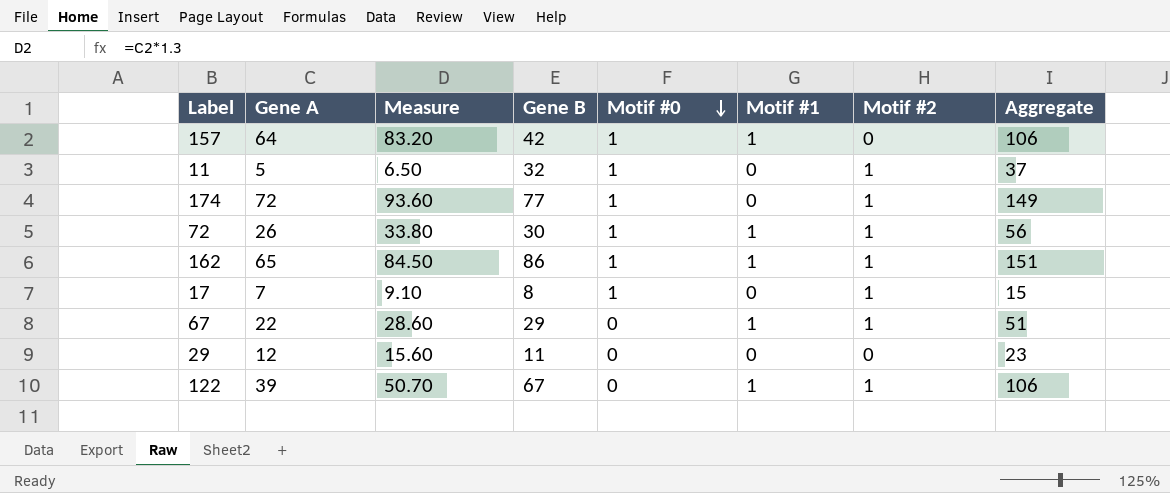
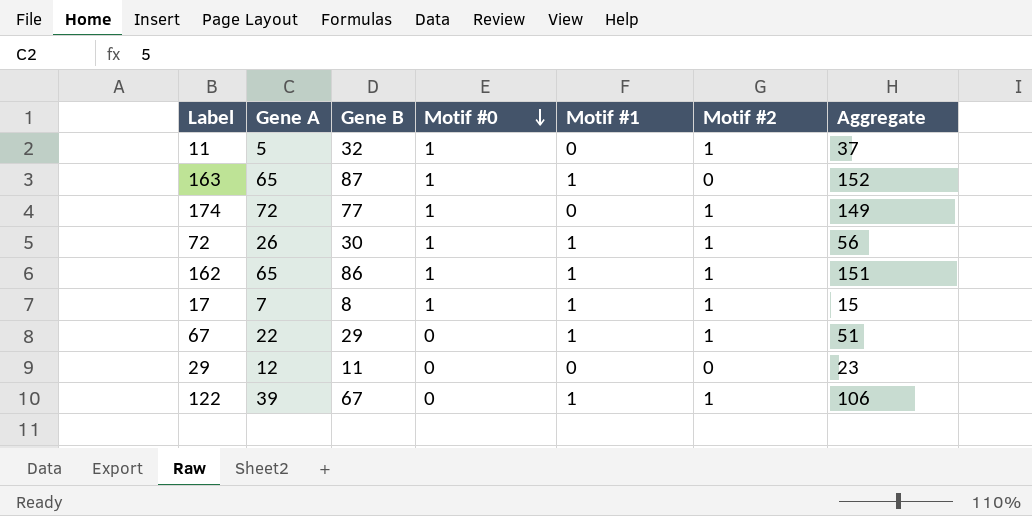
column Measure | formula: [Gene A] * 1.3 -> none
row 157: 64 | 83.20 | 42 | 1 | 1 | 0 | 106 -> none
row 163: none -> 65 | 87 | 1 | 1 | 0 | 152
17 | Motif #1: 0 -> 1

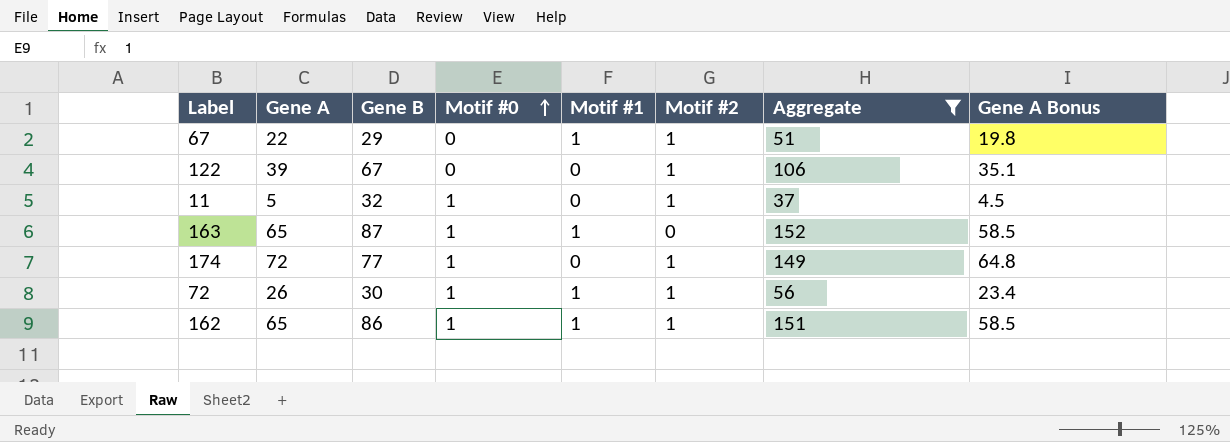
filter: none -> Aggregate >= 37
row order: Motif #0 descending -> Motif #0 ascending
column Gene A Bonus | formula: none -> [Gene A] * 0.9
122 | Motif #1: 1 -> 0

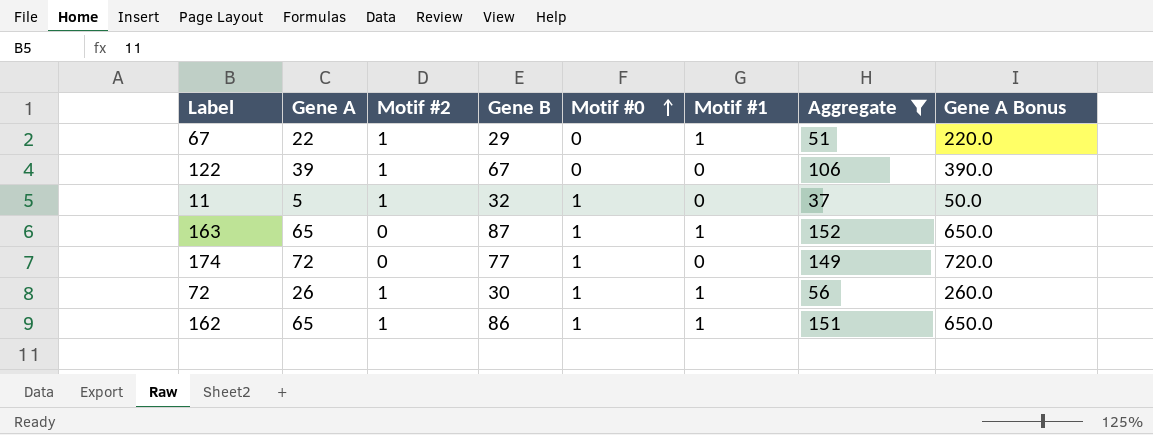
column Motif #2 | position: 6 -> 3
column Gene A Bonus | formula: [Gene A] * 0.9 -> [Gene A] * 10
174 | Motif #2: 1 -> 0

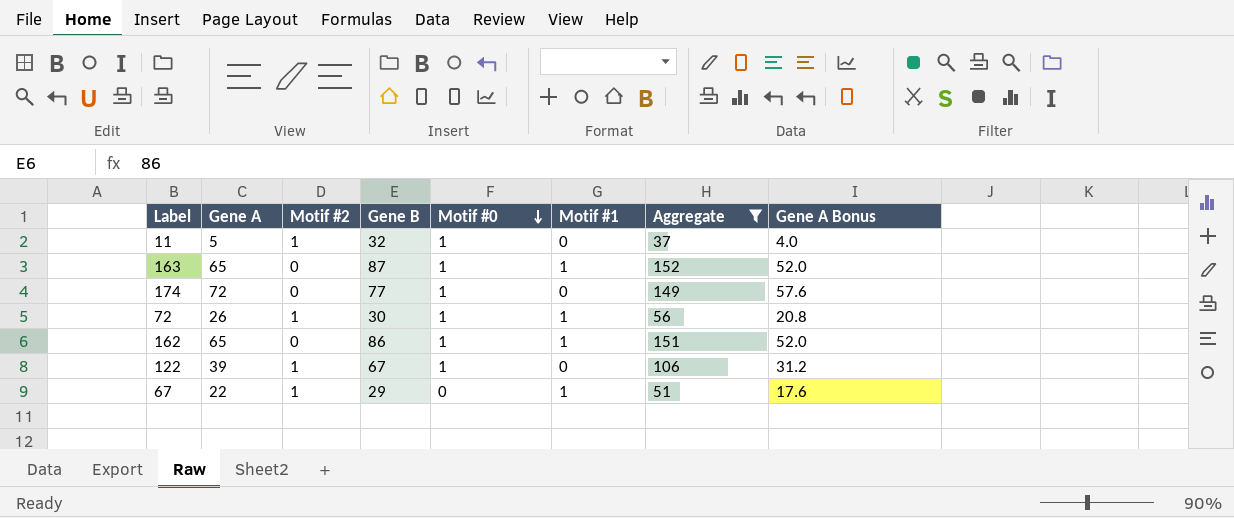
row order: Motif #0 ascending -> Motif #0 descending
column Gene A Bonus | formula: [Gene A] * 10 -> [Gene A] * 0.8
162 | Motif #2: 1 -> 0
122 | Motif #0: 0 -> 1

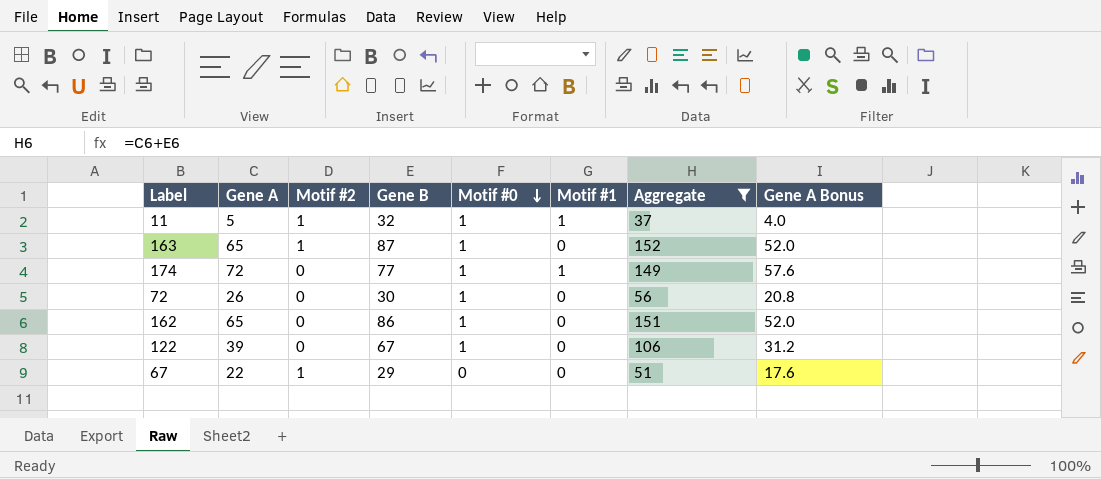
11 | Motif #1: 0 -> 1
163 | Motif #2: 0 -> 1
163 | Motif #1: 1 -> 0
174 | Motif #1: 0 -> 1
72 | Motif #2: 1 -> 0
72 | Motif #1: 1 -> 0
162 | Motif #1: 1 -> 0
122 | Motif #2: 1 -> 0
67 | Motif #1: 1 -> 0

